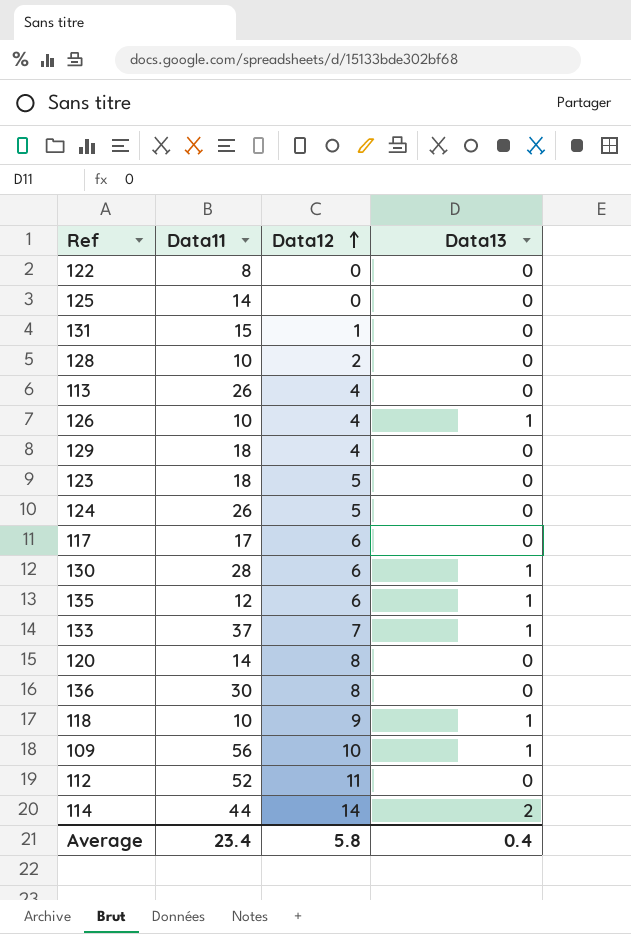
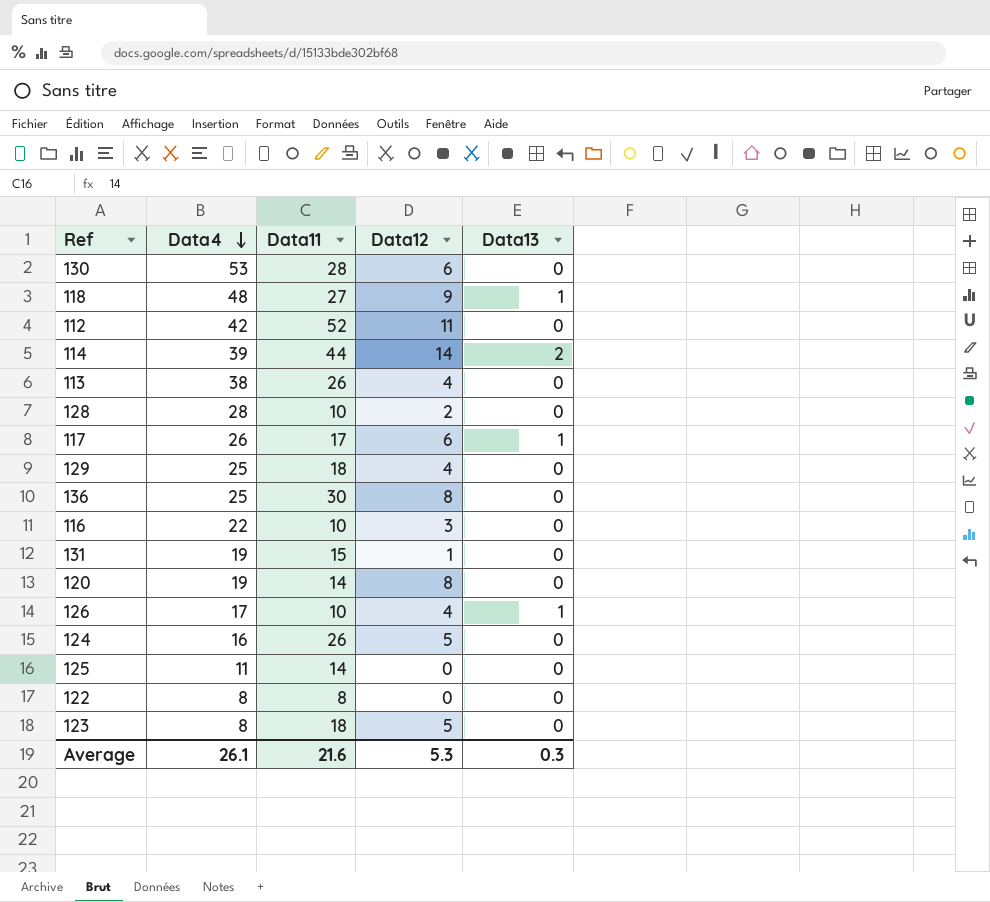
row order: Data12 ascending -> Data4 descending
column Data4 | position: none -> 2
row 135: 12 | 6 | 1 -> none
row 133: 37 | 7 | 1 -> none
row 109: 56 | 10 | 1 -> none
130 | Data13: 1 -> 0
118 | Data11: 10 -> 27
117 | Data13: 0 -> 1
row 116: none -> 22 | 10 | 3 | 0
Average | Data11: 23.4 -> 21.6
Average | Data12: 5.8 -> 5.3
Average | Data13: 0.4 -> 0.3

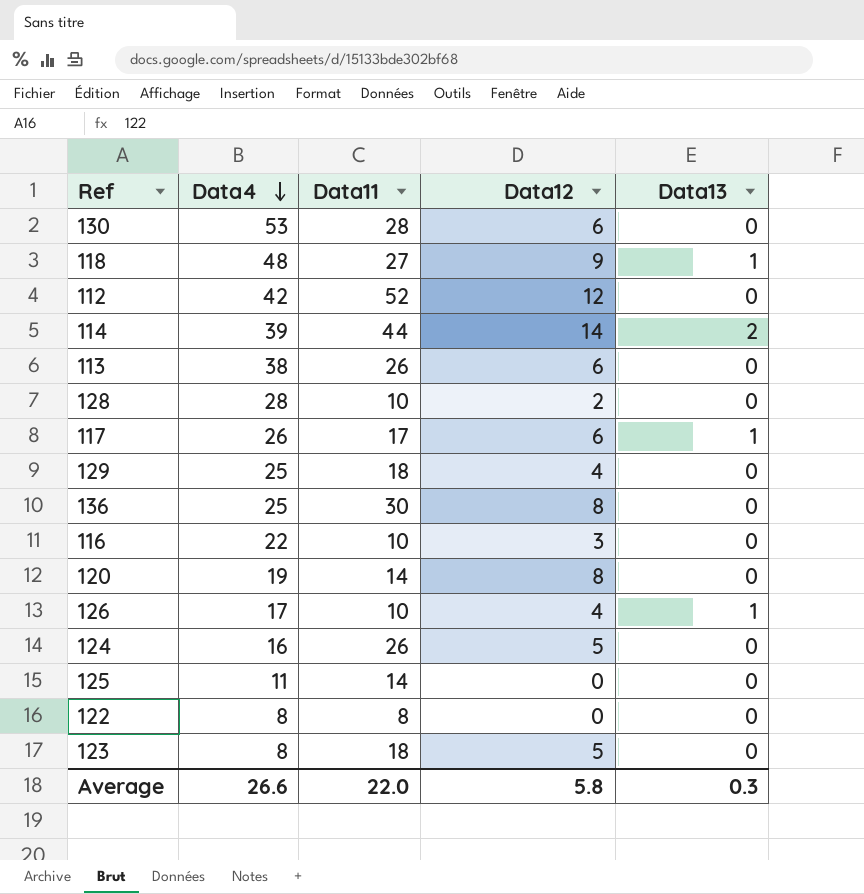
row 131: 19 | 15 | 1 | 0 -> none
112 | Data12: 11 -> 12
113 | Data12: 4 -> 6
Average | Data4: 26.1 -> 26.6
Average | Data11: 21.6 -> 22.0
Average | Data12: 5.3 -> 5.8

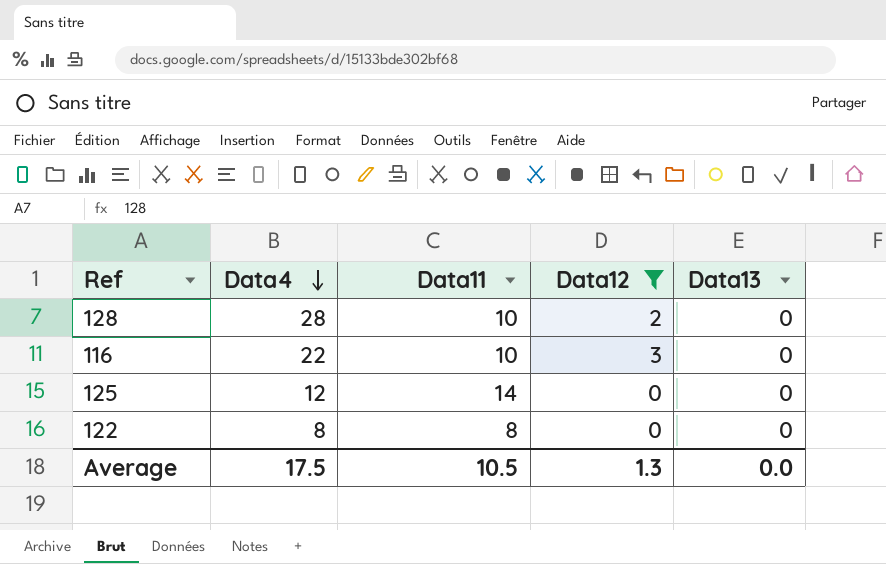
filter: none -> Data12 <= 3
125 | Data4: 11 -> 12
Average | Data4: 26.6 -> 17.5
Average | Data11: 22.0 -> 10.5
Average | Data12: 5.8 -> 1.3
Average | Data13: 0.3 -> 0.0

